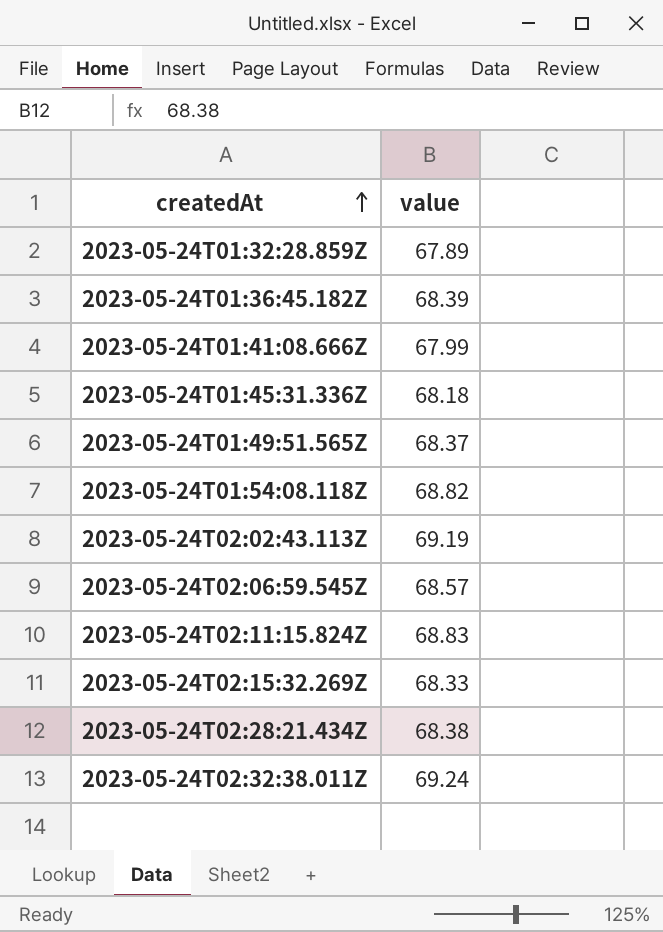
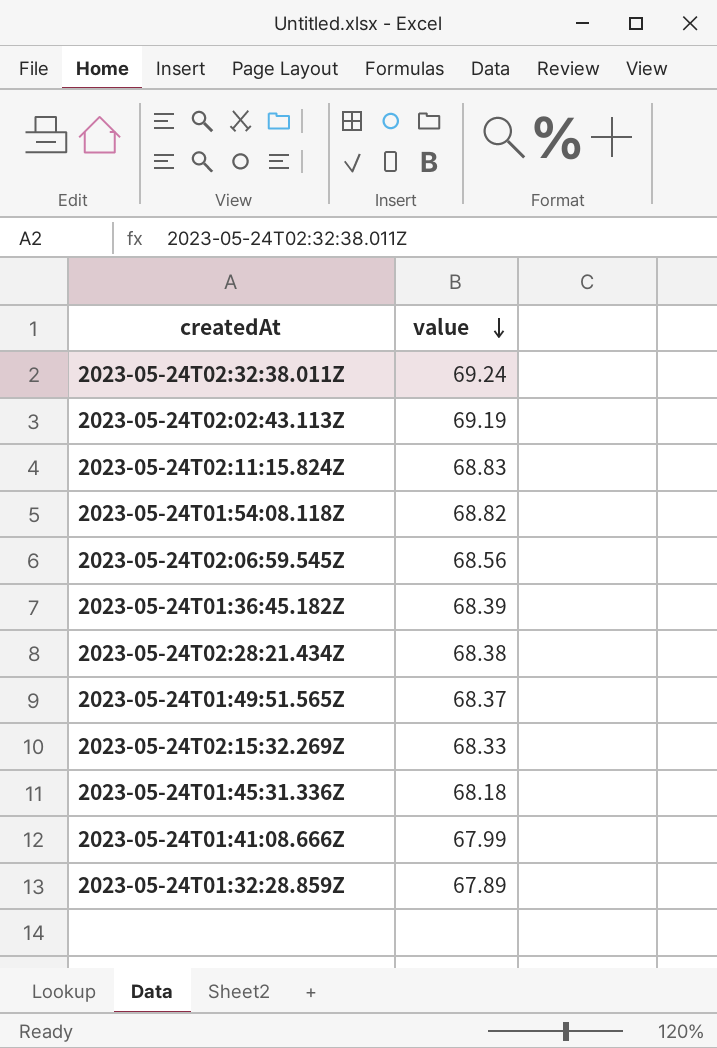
row order: createdAt ascending -> value descending
2023-05-24T02:06:59.545Z | value: 68.57 -> 68.56

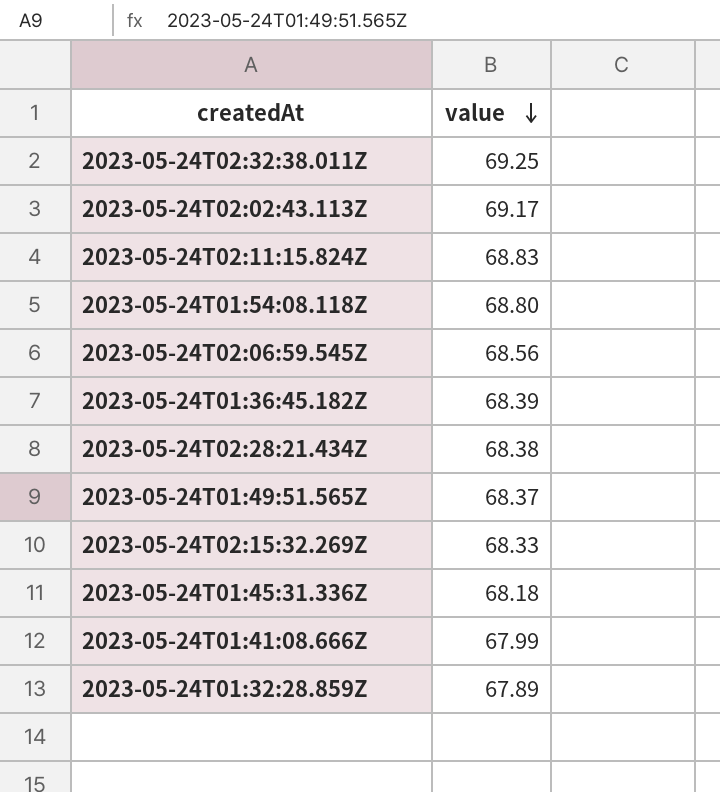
2023-05-24T02:32:38.011Z | value: 69.24 -> 69.25
2023-05-24T02:02:43.113Z | value: 69.19 -> 69.17
2023-05-24T01:54:08.118Z | value: 68.82 -> 68.80

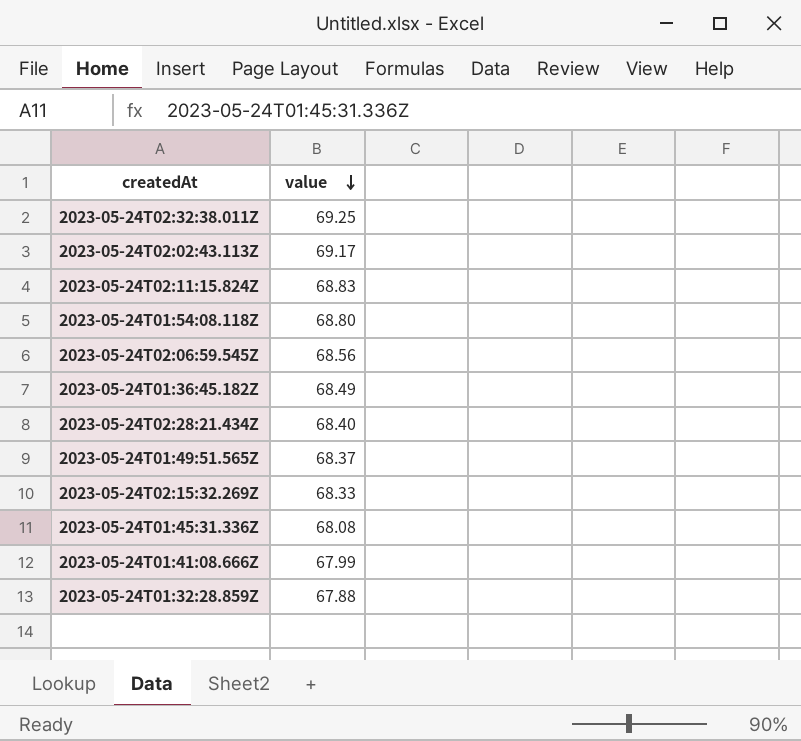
2023-05-24T01:36:45.182Z | value: 68.39 -> 68.49
2023-05-24T02:28:21.434Z | value: 68.38 -> 68.40
2023-05-24T01:45:31.336Z | value: 68.18 -> 68.08
2023-05-24T01:32:28.859Z | value: 67.89 -> 67.88

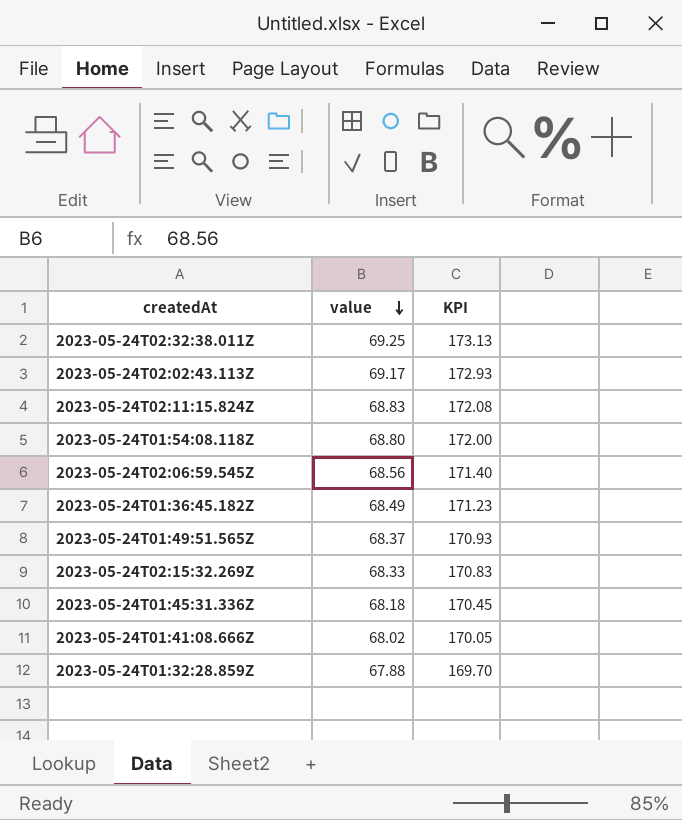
column KPI | formula: none -> [value] * 2.5
row 2023-05-24T02:28:21.434Z: 68.40 -> none
2023-05-24T01:45:31.336Z | value: 68.08 -> 68.18
2023-05-24T01:41:08.666Z | value: 67.99 -> 68.02

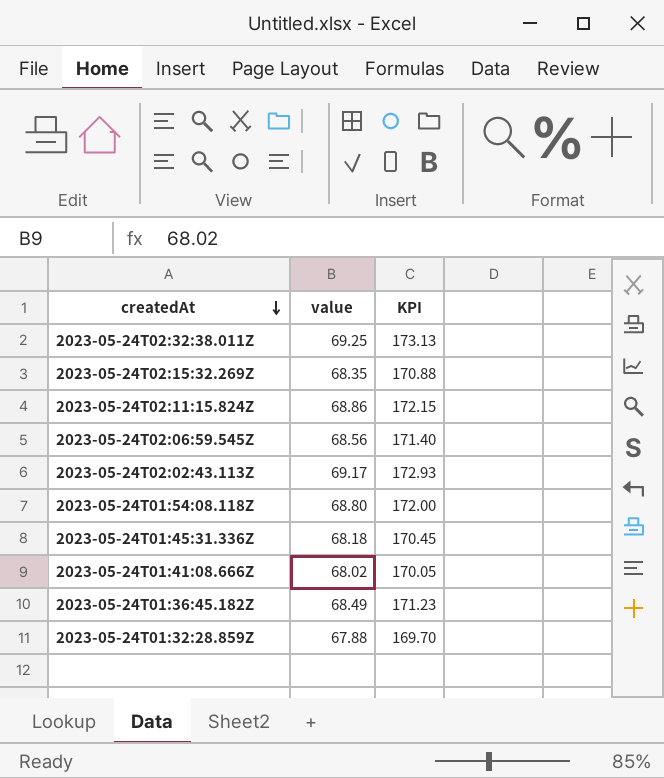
row order: value descending -> createdAt descending
row 2023-05-24T01:49:51.565Z: 68.37 | 170.93 -> none
2023-05-24T02:15:32.269Z | value: 68.33 -> 68.35
2023-05-24T02:15:32.269Z | KPI: 170.83 -> 170.88
2023-05-24T02:11:15.824Z | value: 68.83 -> 68.86
2023-05-24T02:11:15.824Z | KPI: 172.08 -> 172.15

